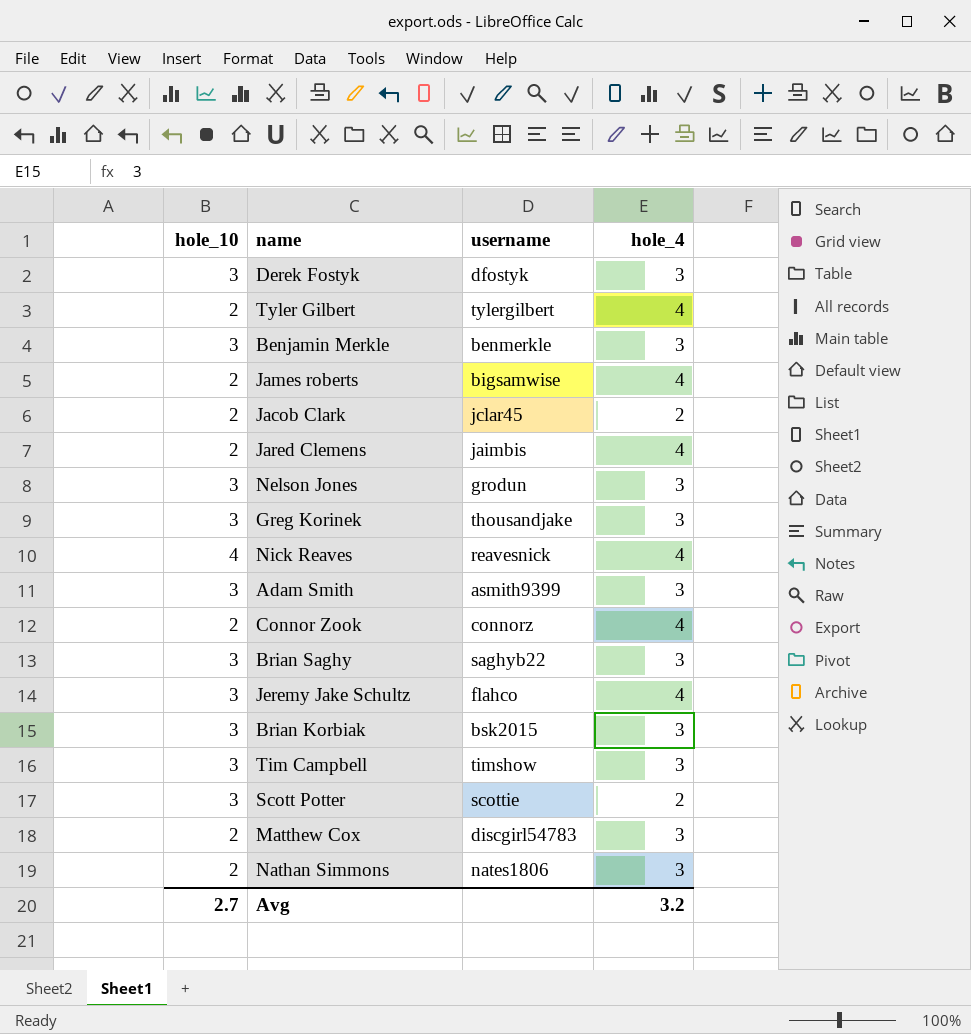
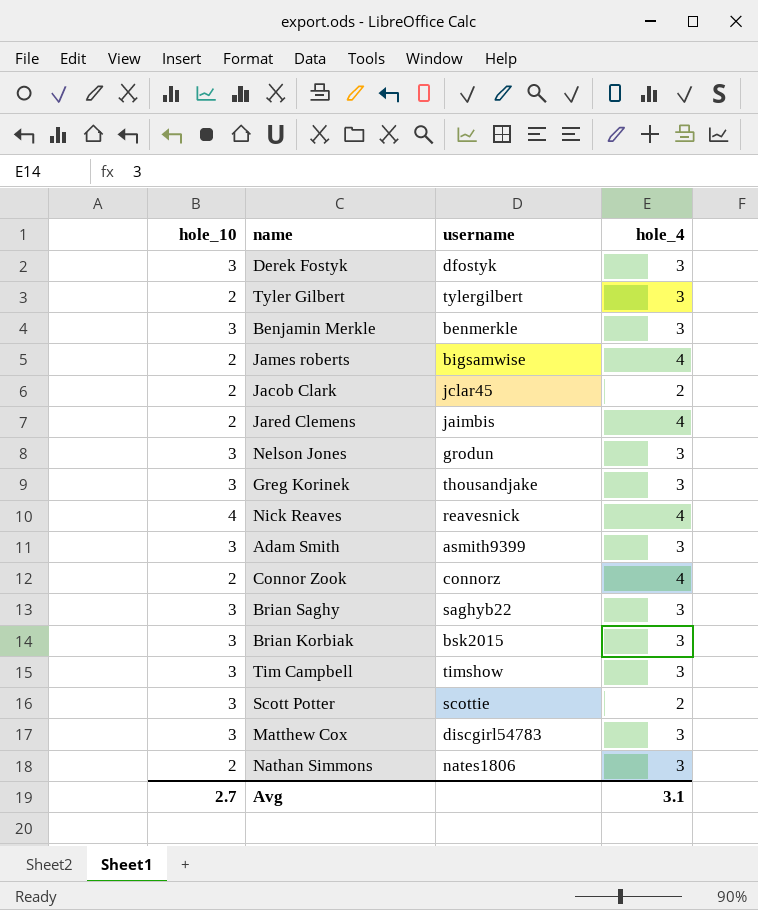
row Jeremy Jake Schultz: 3 | flahco | 4 -> none
Tyler Gilbert | hole_4: 4 -> 3
Matthew Cox | hole_10: 2 -> 3
Avg | hole_4: 3.2 -> 3.1

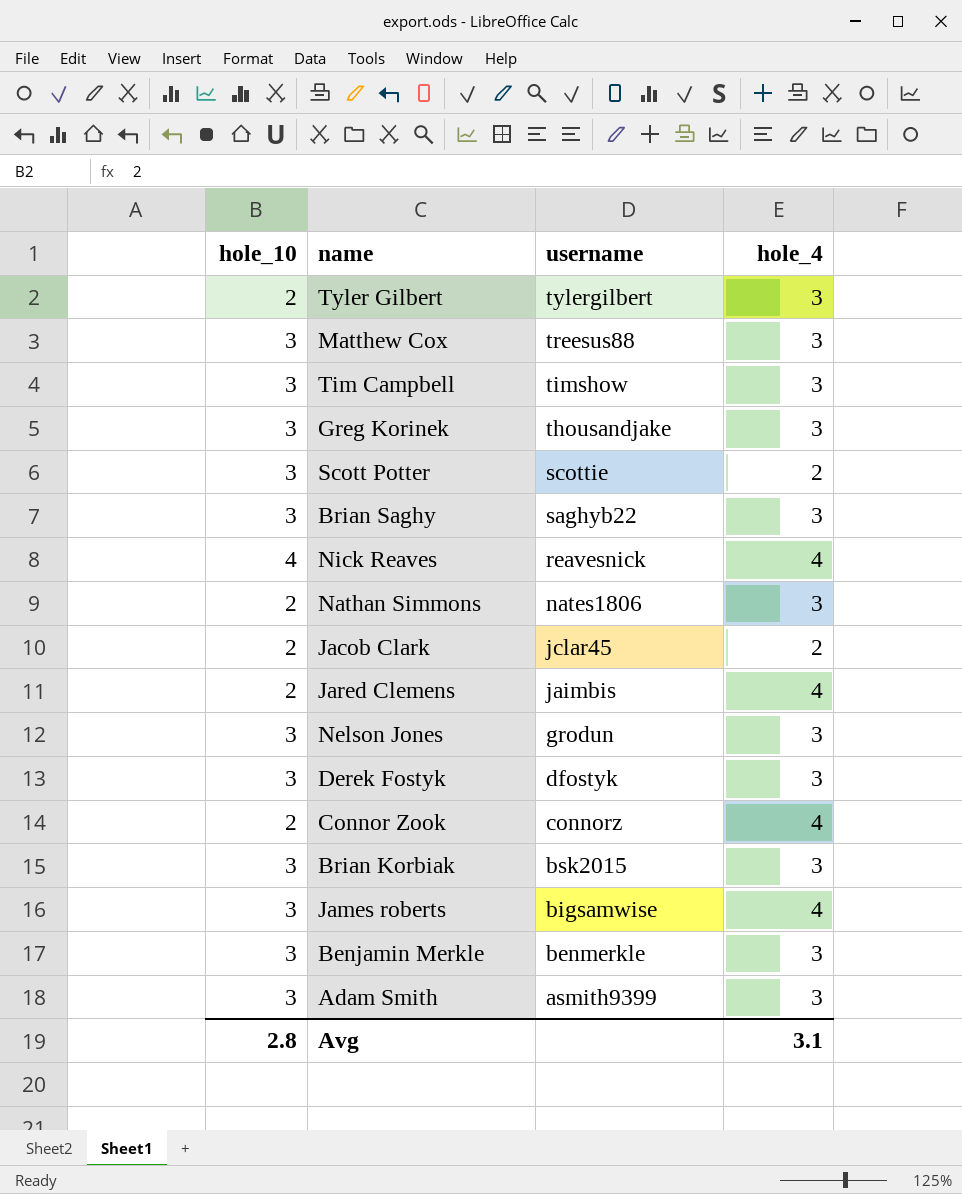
row order: none -> username descending
Matthew Cox | username: discgirl54783 -> treesus88
James roberts | hole_10: 2 -> 3
Avg | hole_10: 2.7 -> 2.8

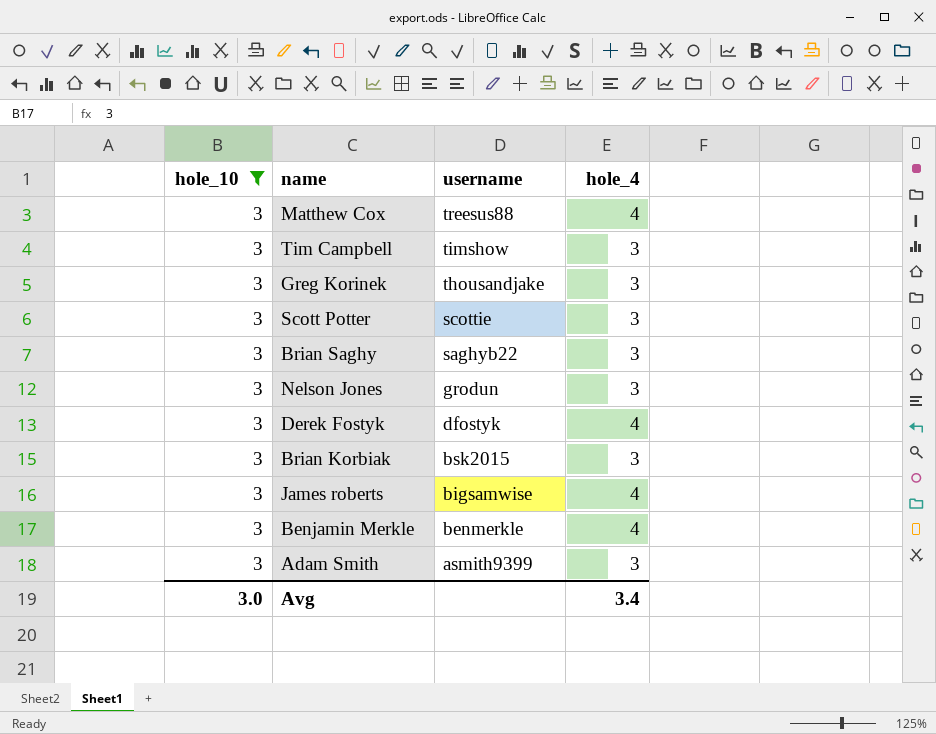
filter: none -> hole_10 = 3
Matthew Cox | hole_4: 3 -> 4
Scott Potter | hole_4: 2 -> 3
Derek Fostyk | hole_4: 3 -> 4
Benjamin Merkle | hole_4: 3 -> 4
Avg | hole_10: 2.8 -> 3.0
Avg | hole_4: 3.1 -> 3.4

